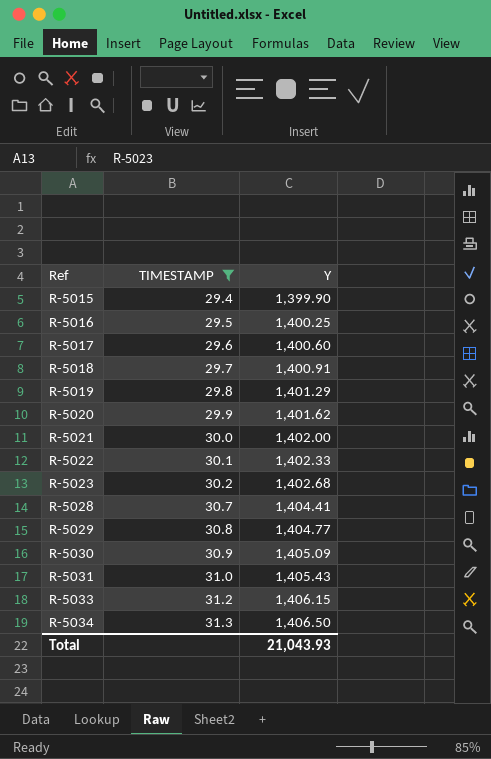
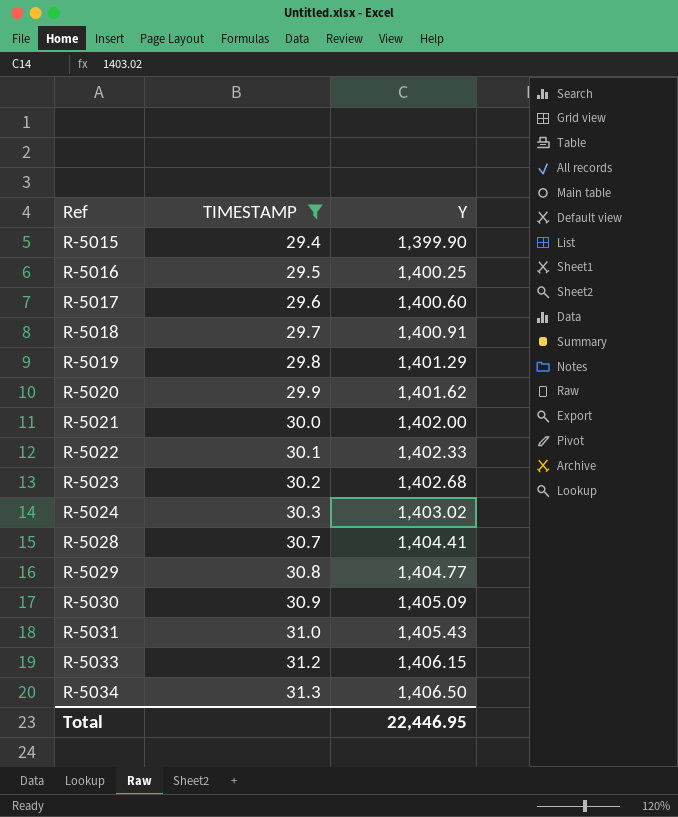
row R-5024: none -> 30.3 | 1,403.02
Total | Y: 21,043.93 -> 22,446.95

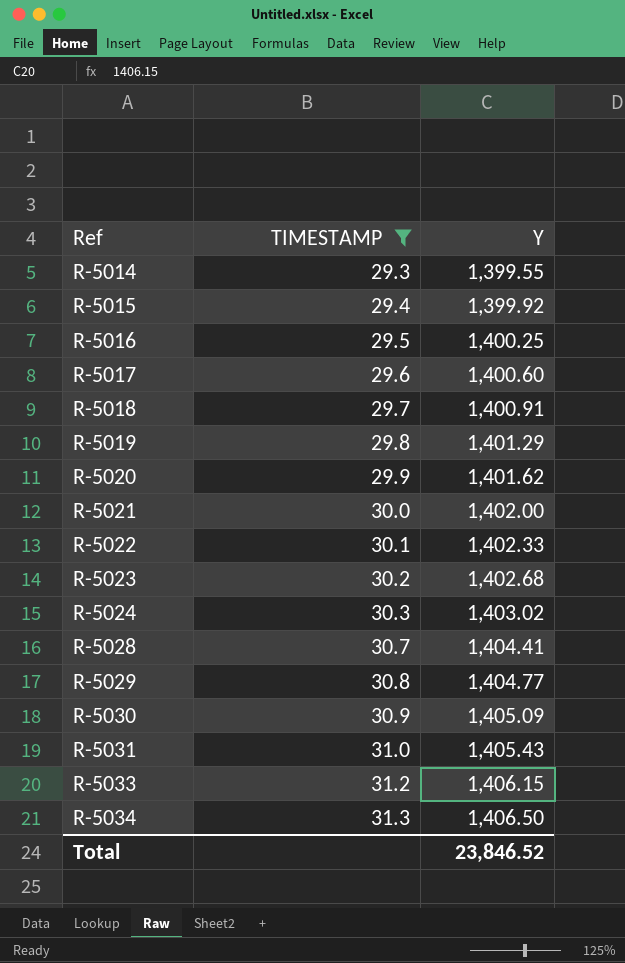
row R-5014: none -> 29.3 | 1,399.55
R-5015 | Y: 1,399.90 -> 1,399.92
Total | Y: 22,446.95 -> 23,846.52

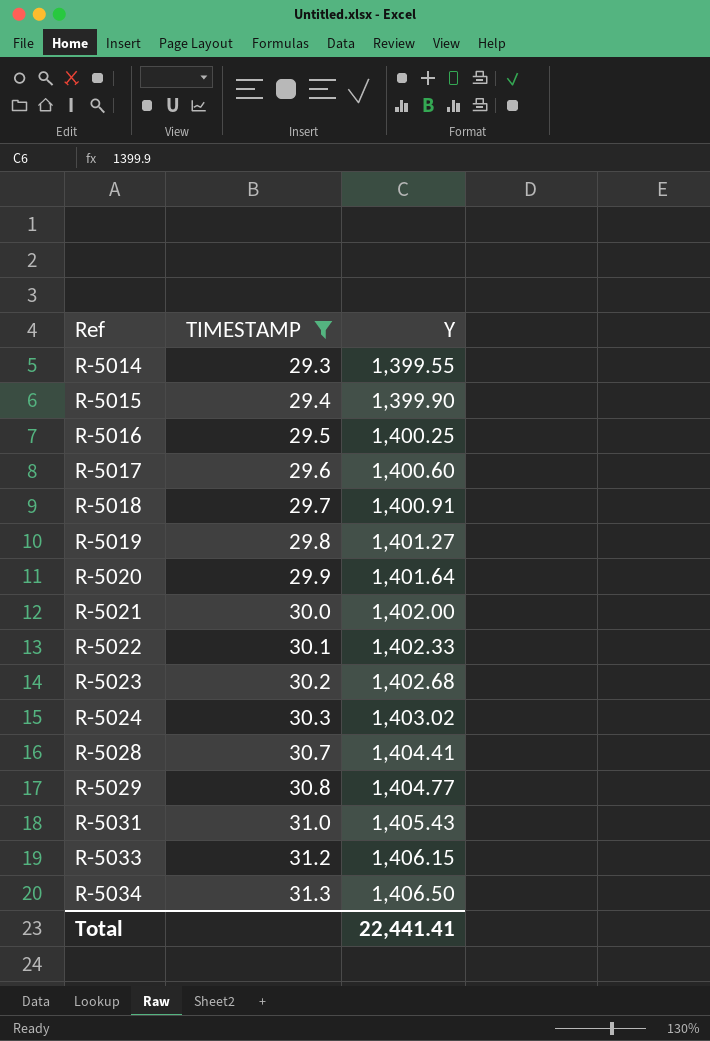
row R-5030: 30.9 | 1,405.09 -> none
R-5015 | Y: 1,399.92 -> 1,399.90
R-5019 | Y: 1,401.29 -> 1,401.27
R-5020 | Y: 1,401.62 -> 1,401.64
Total | Y: 23,846.52 -> 22,441.41

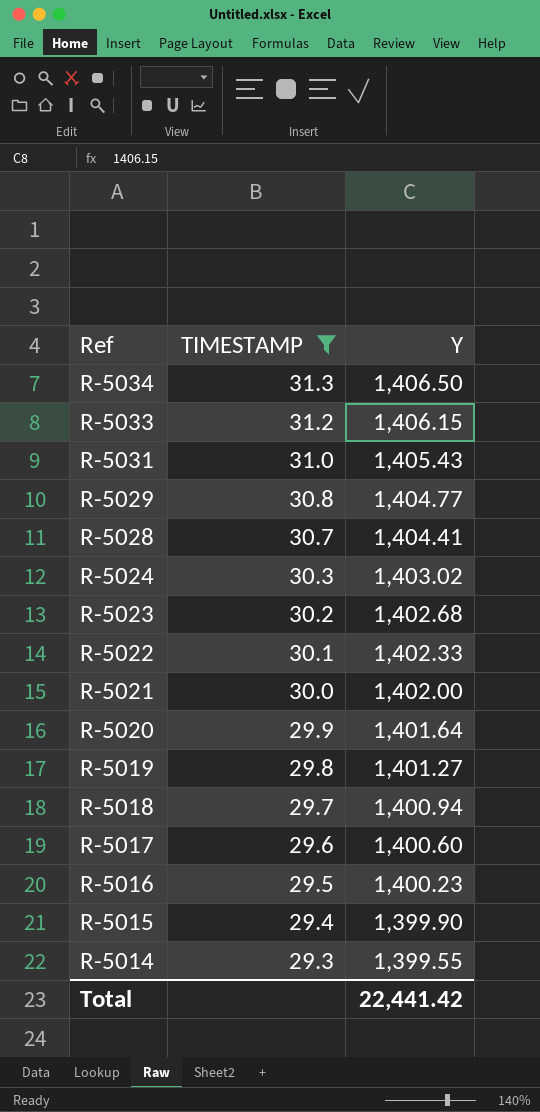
row order: Ref ascending -> Ref descending
R-5018 | Y: 1,400.91 -> 1,400.94
R-5016 | Y: 1,400.25 -> 1,400.23
Total | Y: 22,441.41 -> 22,441.42

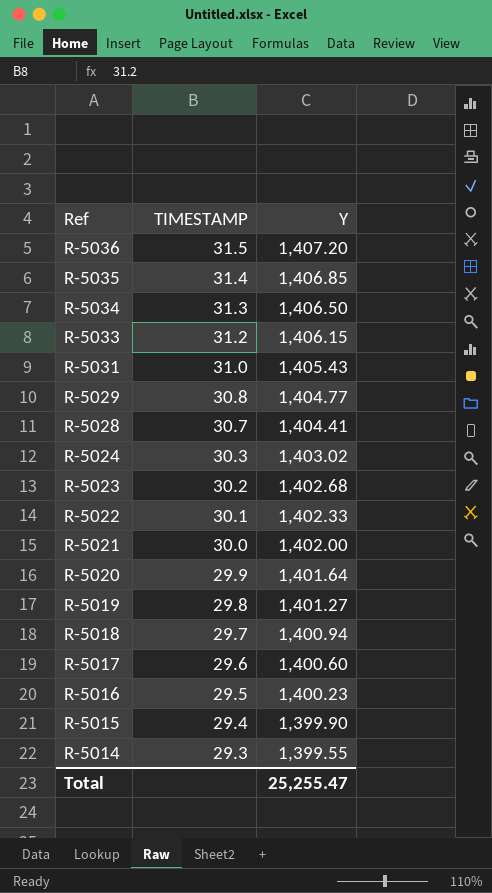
filter: TIMESTAMP <= 31.3 -> none
Total | Y: 22,441.42 -> 25,255.47

